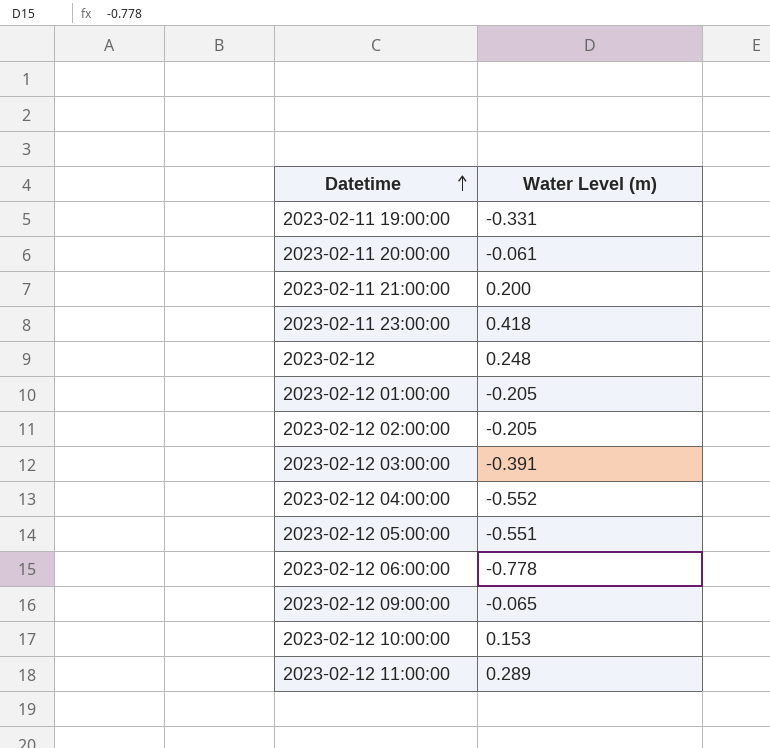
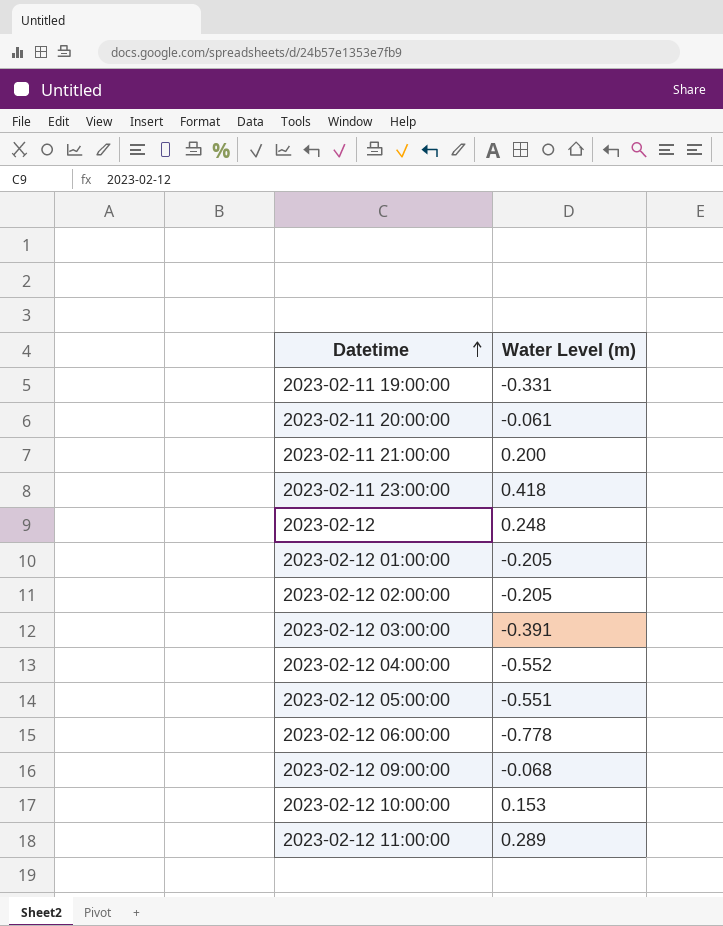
2023-02-12 09:00:00 | Water Level (m): -0.065 -> -0.068

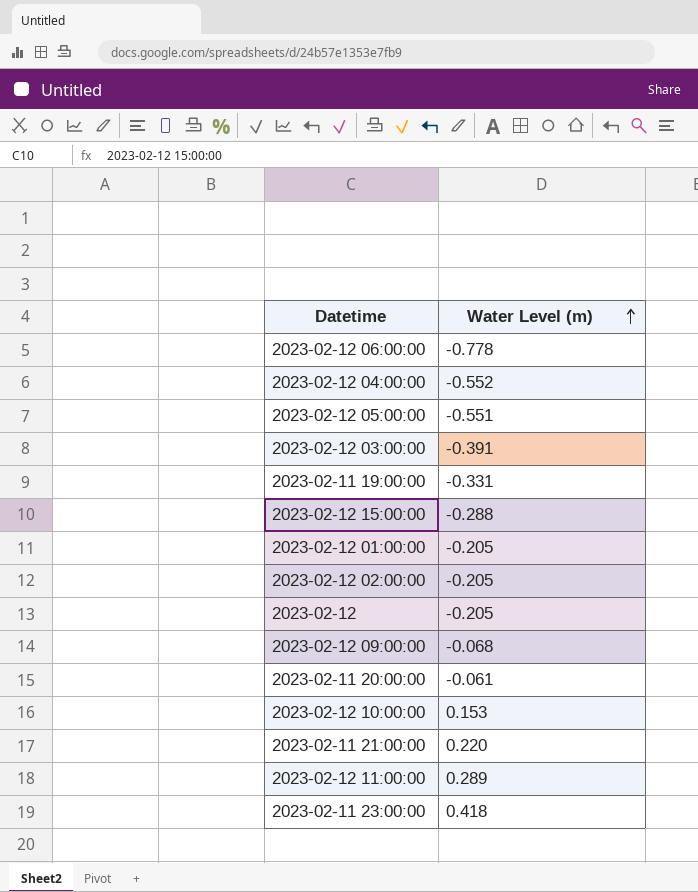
row order: Datetime ascending -> Water Level (m) ascending
row 2023-02-12 15:00:00: none -> -0.288
2023-02-12 | Water Level (m): 0.248 -> -0.205
2023-02-11 21:00:00 | Water Level (m): 0.200 -> 0.220

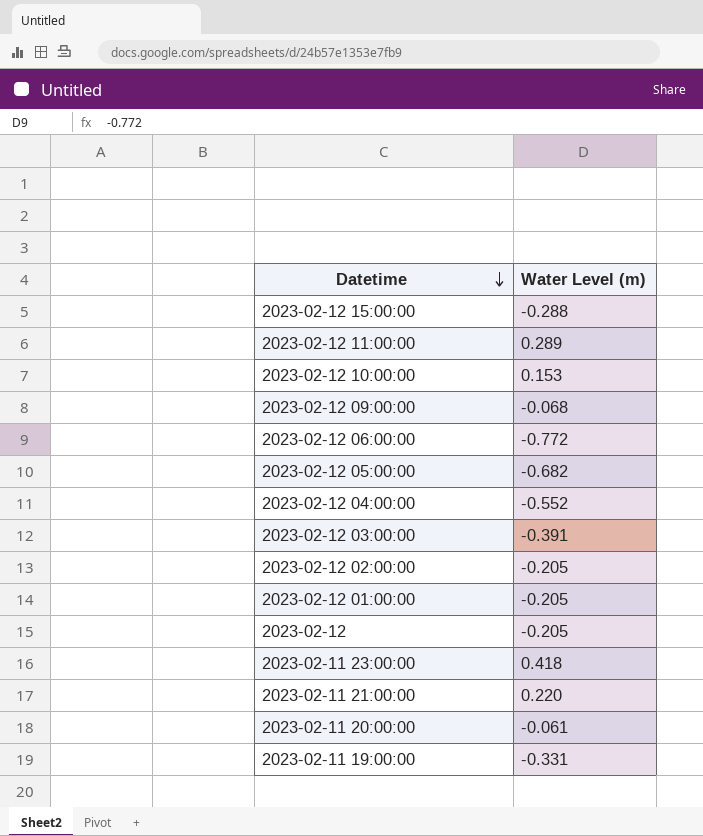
row order: Water Level (m) ascending -> Datetime descending
2023-02-12 06:00:00 | Water Level (m): -0.778 -> -0.772
2023-02-12 05:00:00 | Water Level (m): -0.551 -> -0.682

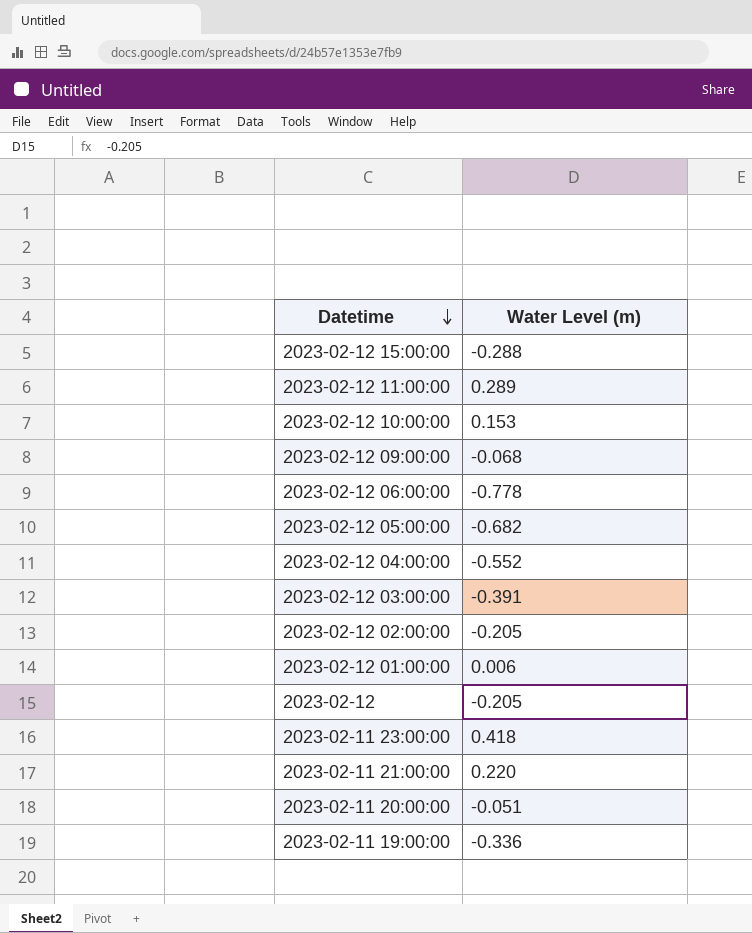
2023-02-12 06:00:00 | Water Level (m): -0.772 -> -0.778
2023-02-12 01:00:00 | Water Level (m): -0.205 -> 0.006
2023-02-11 20:00:00 | Water Level (m): -0.061 -> -0.051
2023-02-11 19:00:00 | Water Level (m): -0.331 -> -0.336

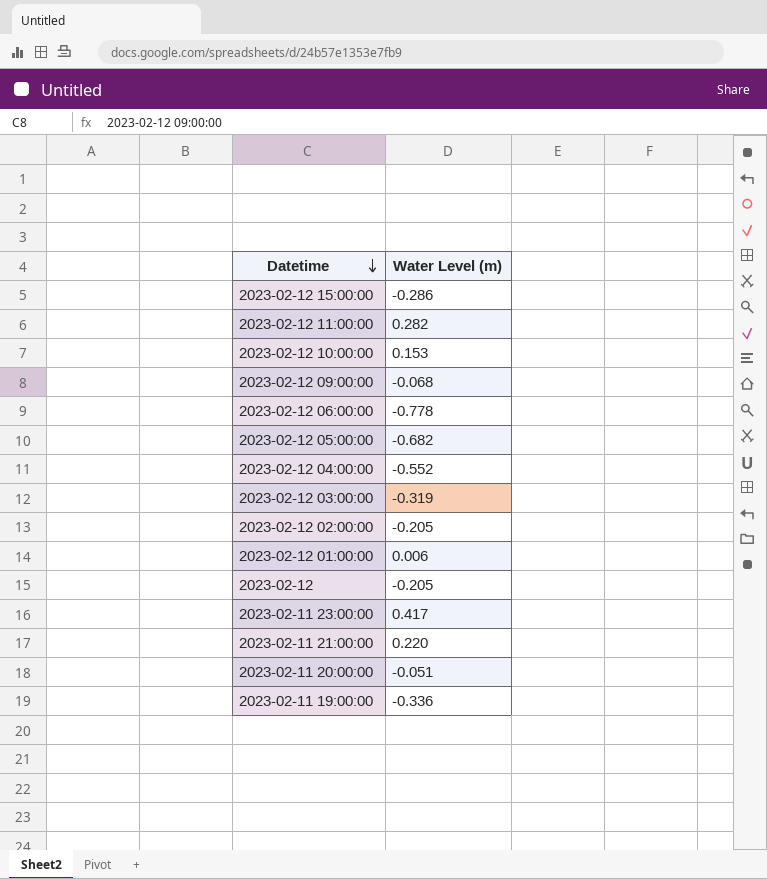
2023-02-12 15:00:00 | Water Level (m): -0.288 -> -0.286
2023-02-12 11:00:00 | Water Level (m): 0.289 -> 0.282
2023-02-12 03:00:00 | Water Level (m): -0.391 -> -0.319
2023-02-11 23:00:00 | Water Level (m): 0.418 -> 0.417

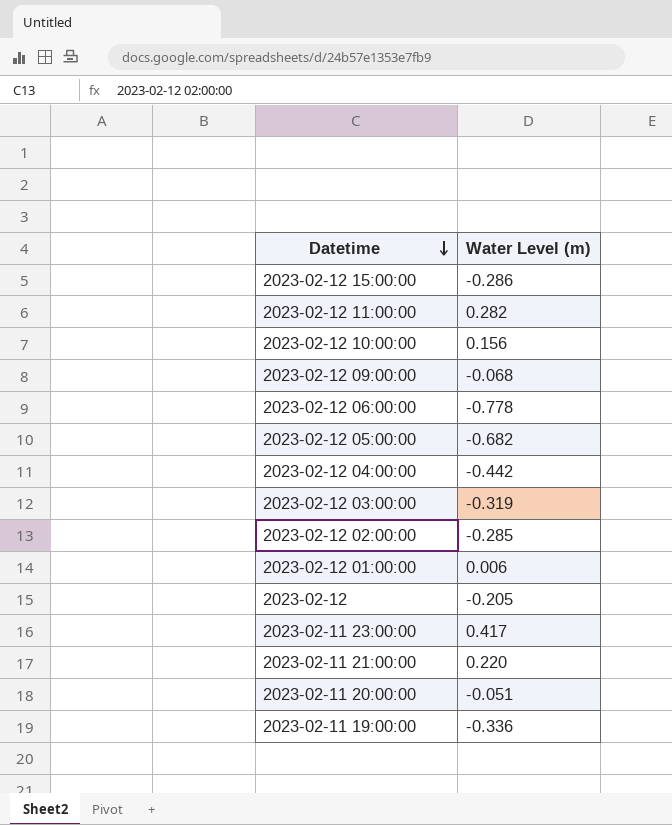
2023-02-12 10:00:00 | Water Level (m): 0.153 -> 0.156
2023-02-12 04:00:00 | Water Level (m): -0.552 -> -0.442
2023-02-12 02:00:00 | Water Level (m): -0.205 -> -0.285

